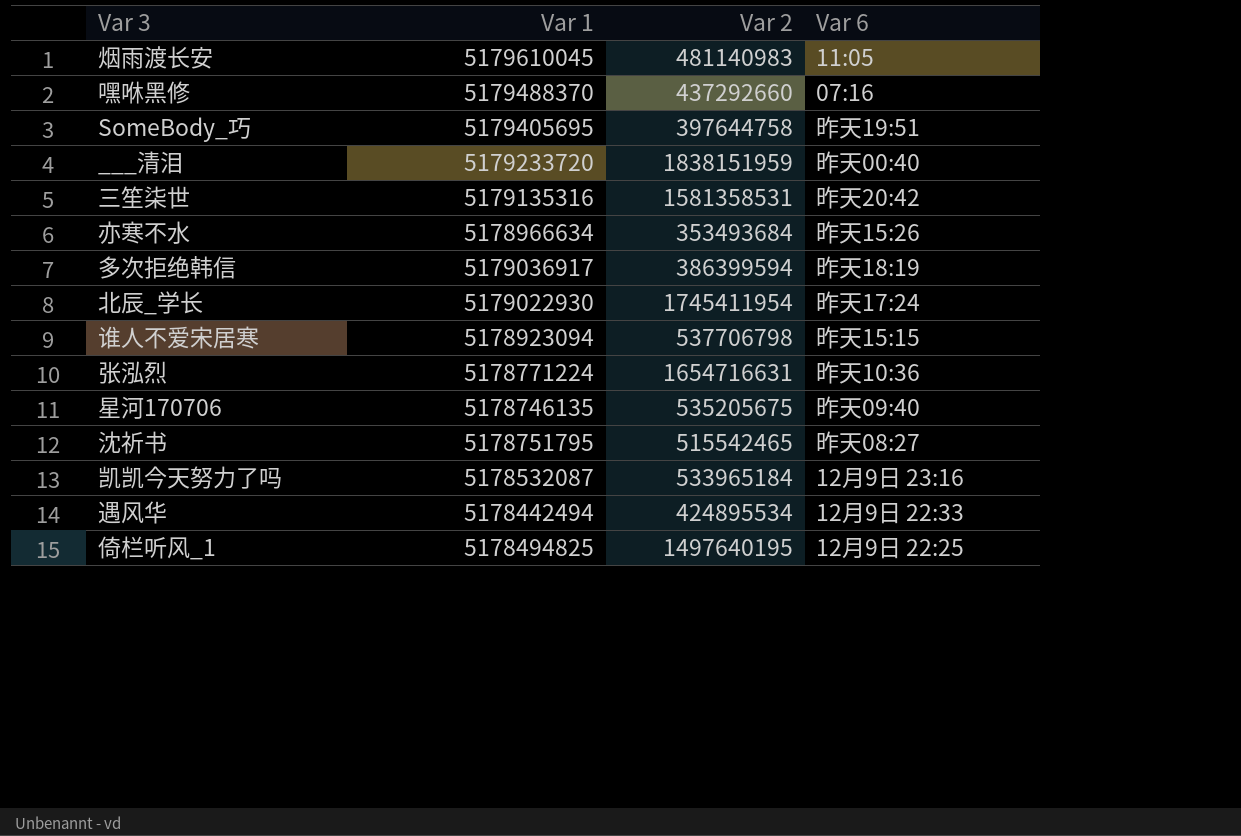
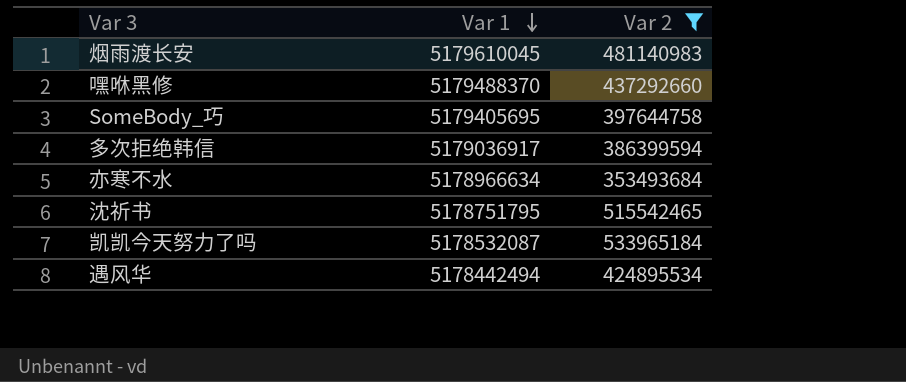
filter: none -> Var 2 <= 533965184
row order: none -> Var 1 descending
column Var 6 | position: 4 -> none

